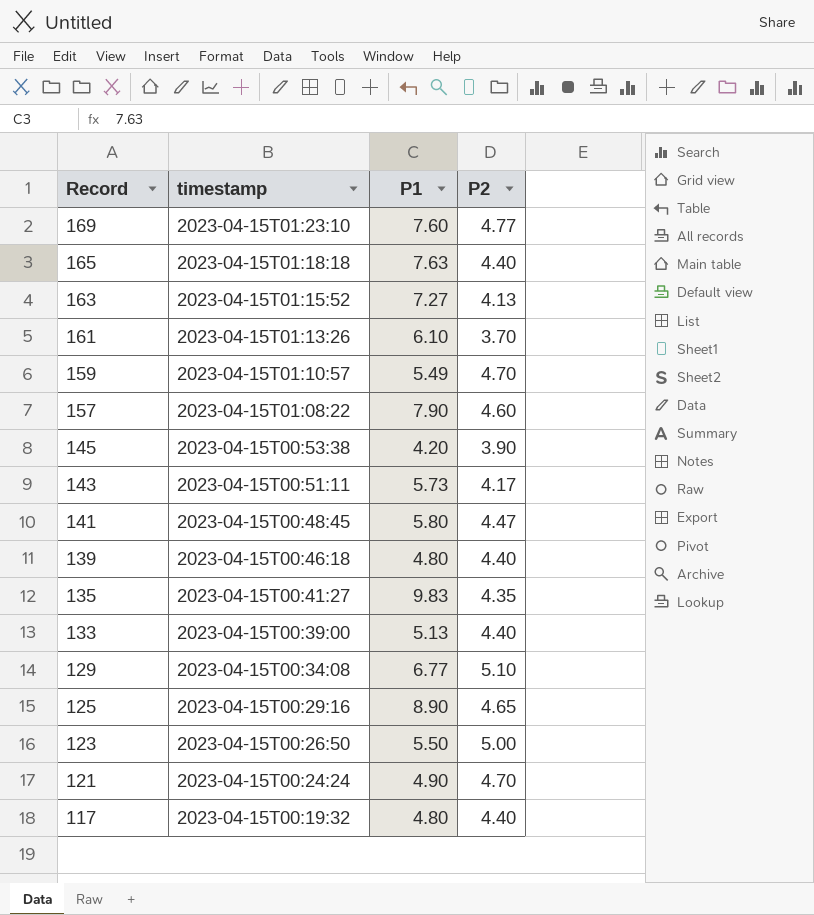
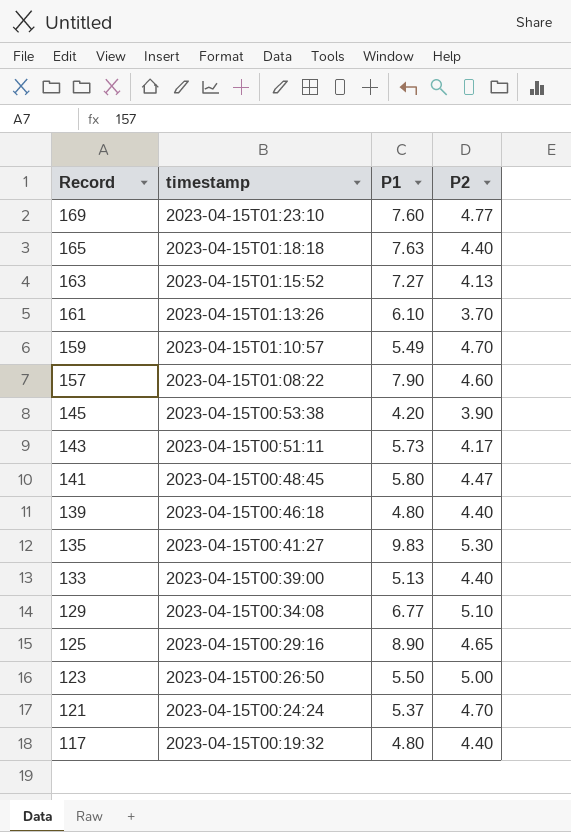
135 | P2: 4.35 -> 5.30
121 | P1: 4.90 -> 5.37

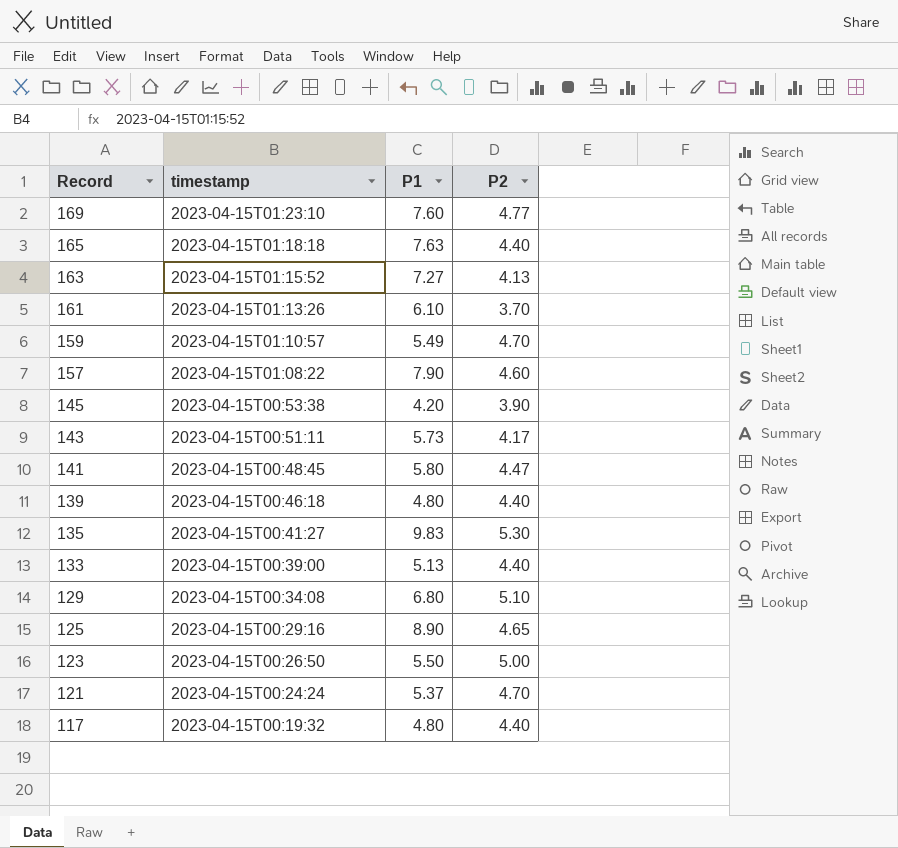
129 | P1: 6.77 -> 6.80

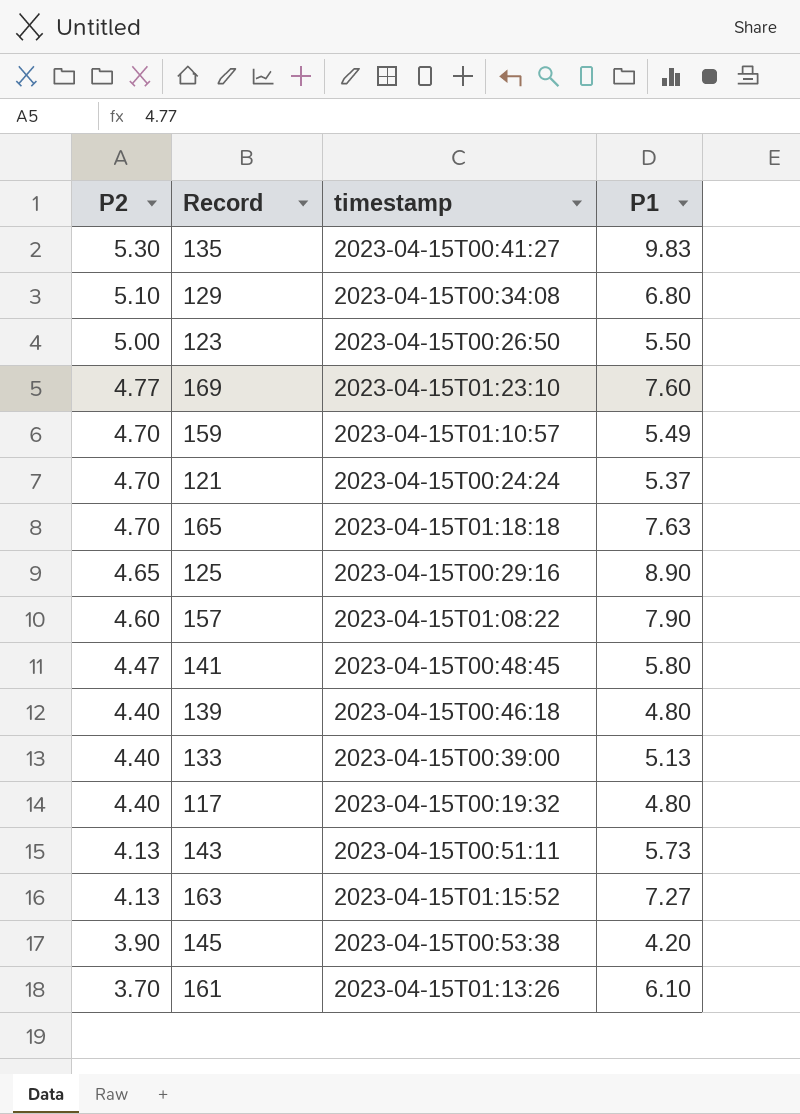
row order: Record descending -> P2 descending
column P2 | position: 4 -> 1
165 | P2: 4.40 -> 4.70
143 | P2: 4.17 -> 4.13

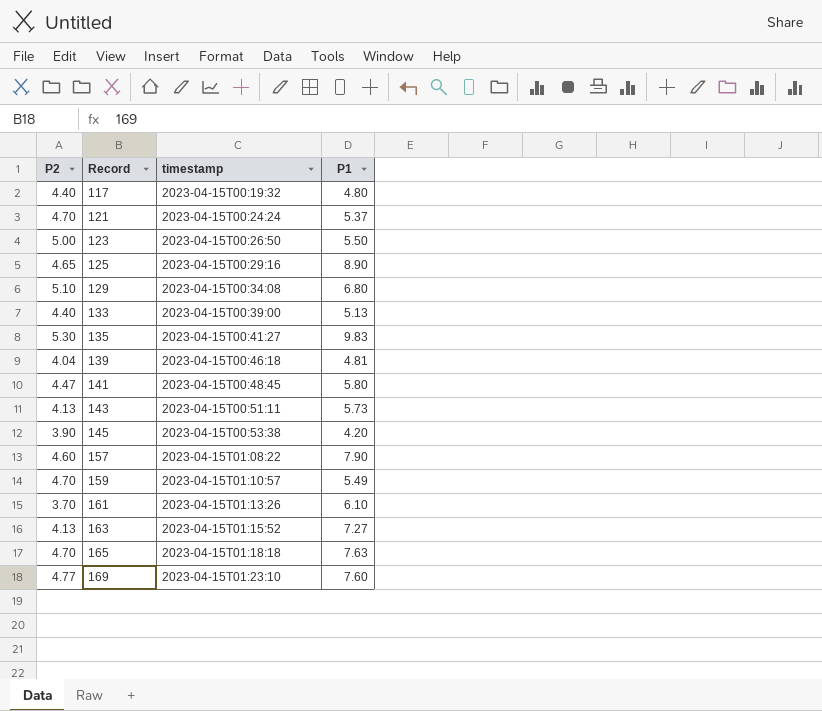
row order: P2 descending -> Record ascending
139 | P2: 4.40 -> 4.04
139 | P1: 4.80 -> 4.81

